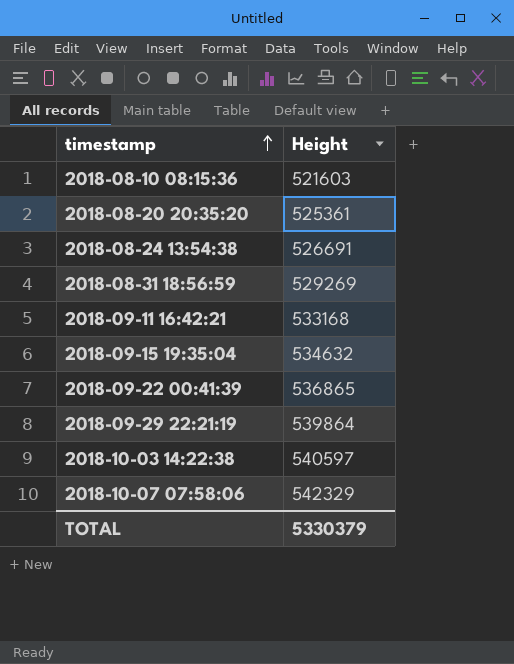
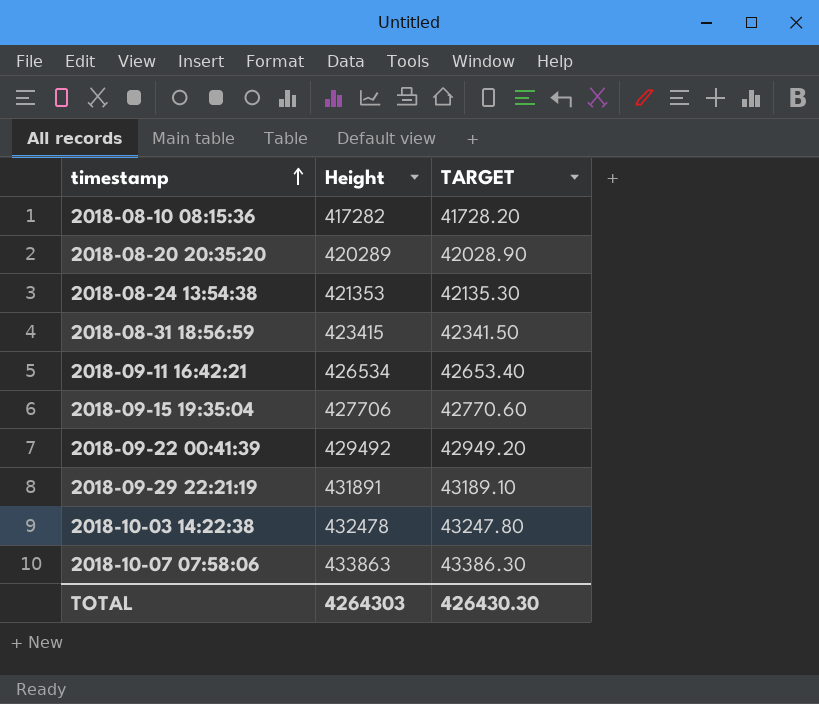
column TARGET | formula: none -> [Height] * 0.1
2018-08-10 08:15:36 | Height: 521603 -> 417282
2018-08-20 20:35:20 | Height: 525361 -> 420289
2018-08-24 13:54:38 | Height: 526691 -> 421353
2018-08-31 18:56:59 | Height: 529269 -> 423415
2018-09-11 16:42:21 | Height: 533168 -> 426534
2018-09-15 19:35:04 | Height: 534632 -> 427706
2018-09-22 00:41:39 | Height: 536865 -> 429492
2018-09-29 22:21:19 | Height: 539864 -> 431891
2018-10-03 14:22:38 | Height: 540597 -> 432478
2018-10-07 07:58:06 | Height: 542329 -> 433863
TOTAL | Height: 5330379 -> 4264303

